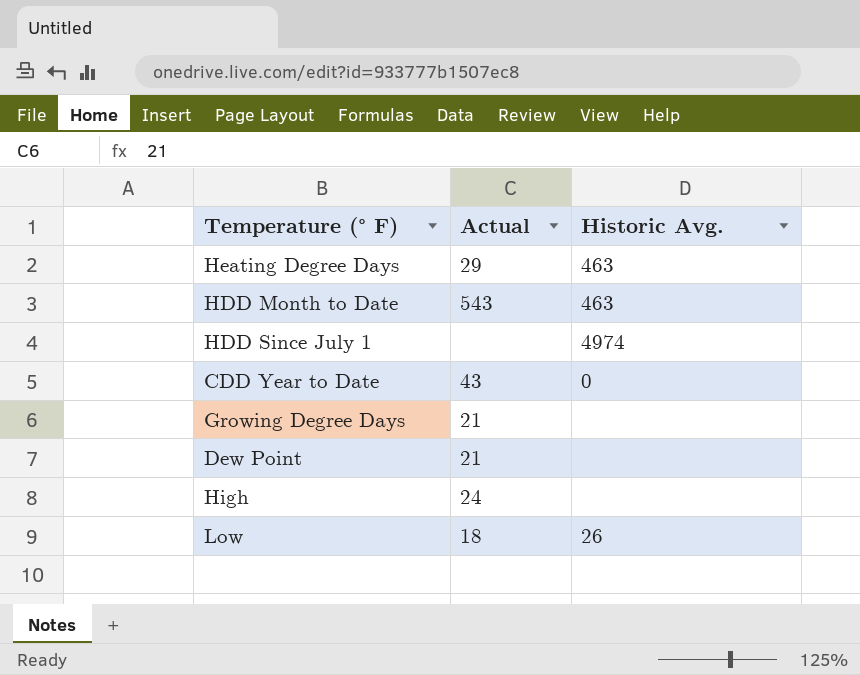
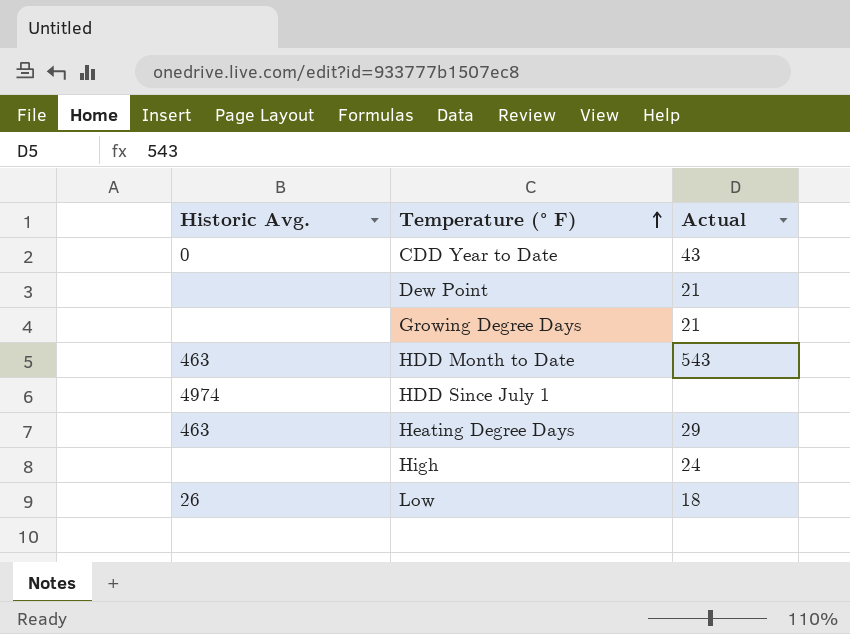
row order: none -> Temperature (° F) ascending
column Historic Avg. | position: 3 -> 1

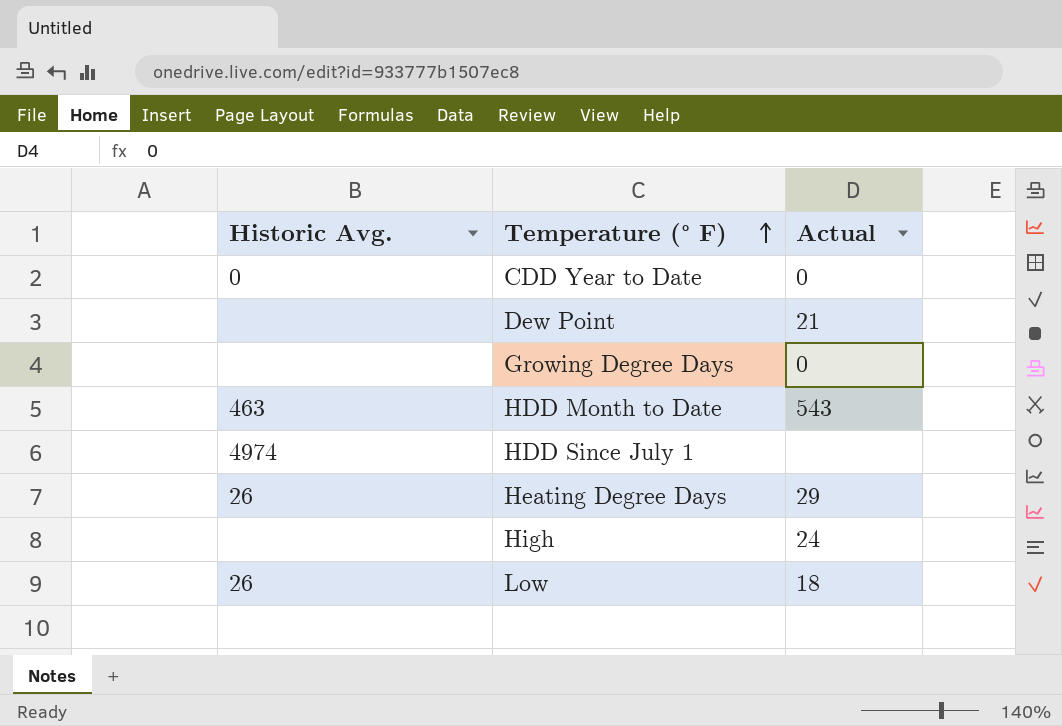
CDD Year to Date | Actual: 43 -> 0
Growing Degree Days | Actual: 21 -> 0
Heating Degree Days | Historic Avg.: 463 -> 26

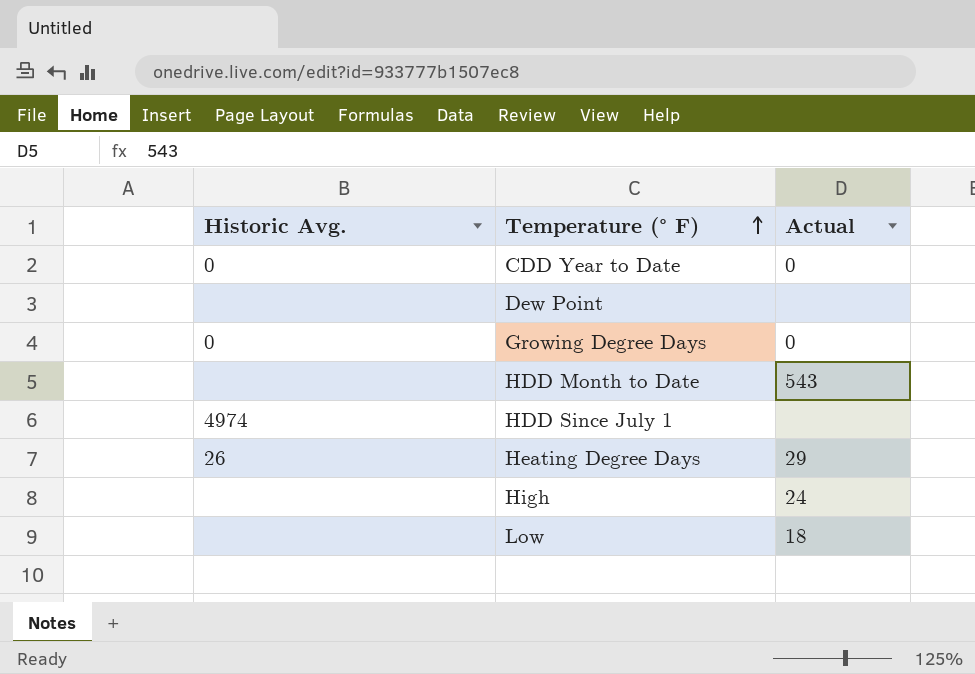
Dew Point | Actual: 21 -> none
Growing Degree Days | Historic Avg.: none -> 0
HDD Month to Date | Historic Avg.: 463 -> none
Low | Historic Avg.: 26 -> none

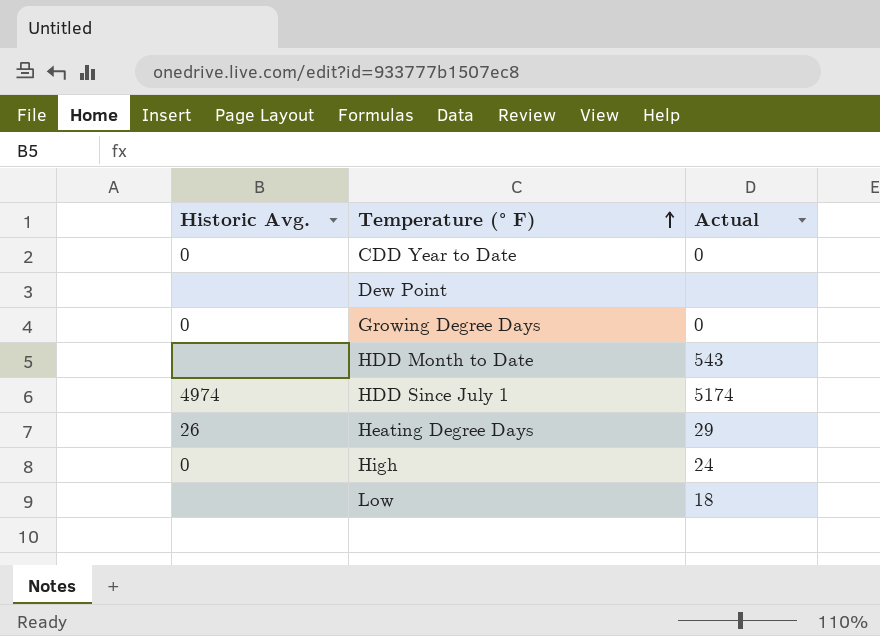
HDD Since July 1 | Actual: none -> 5174
High | Historic Avg.: none -> 0

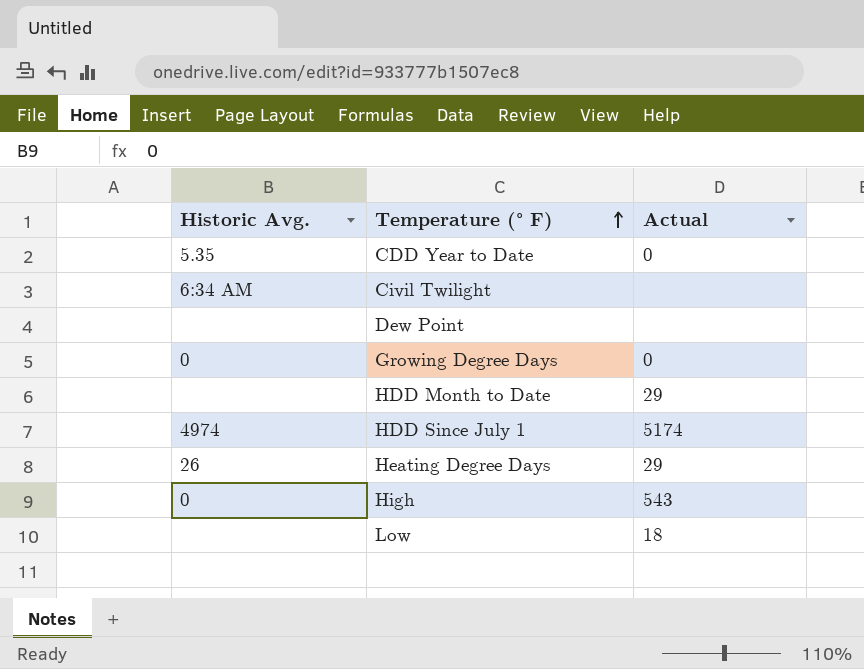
CDD Year to Date | Historic Avg.: 0 -> 5.35
row Civil Twilight: none -> 6:34 AM | none
HDD Month to Date | Actual: 543 -> 29
High | Actual: 24 -> 543

